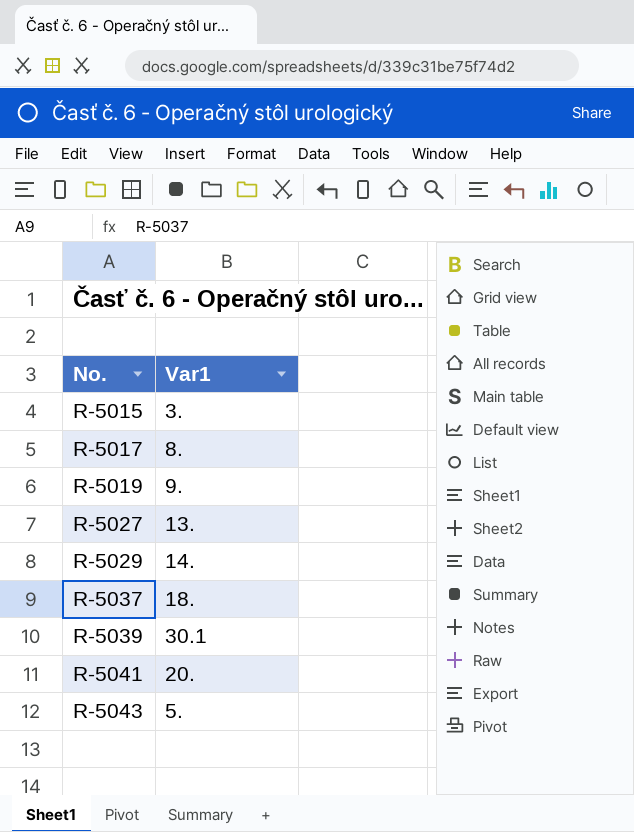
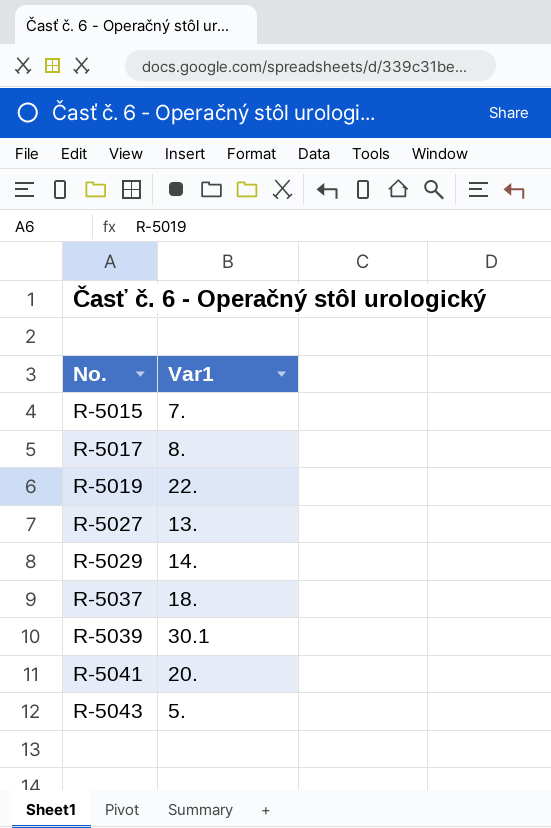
R-5015 | Var1: 3. -> 7.
R-5019 | Var1: 9. -> 22.

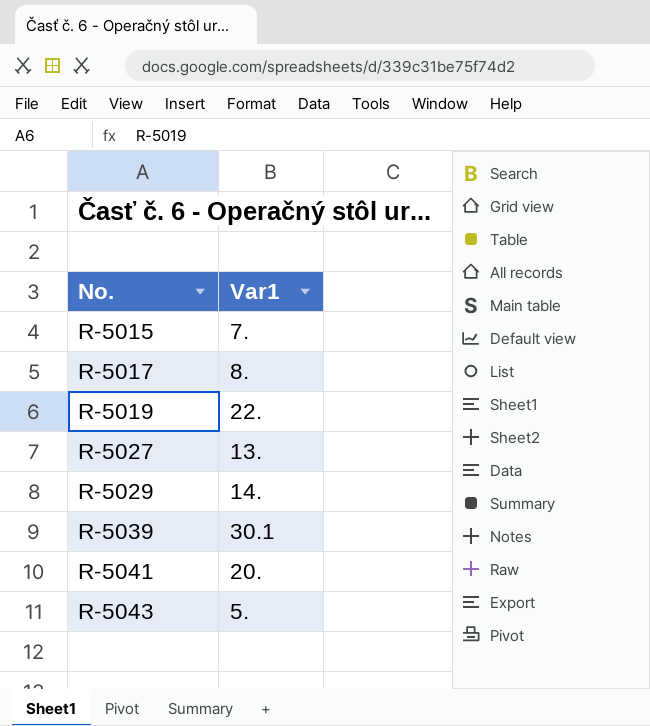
row R-5037: 18. -> none

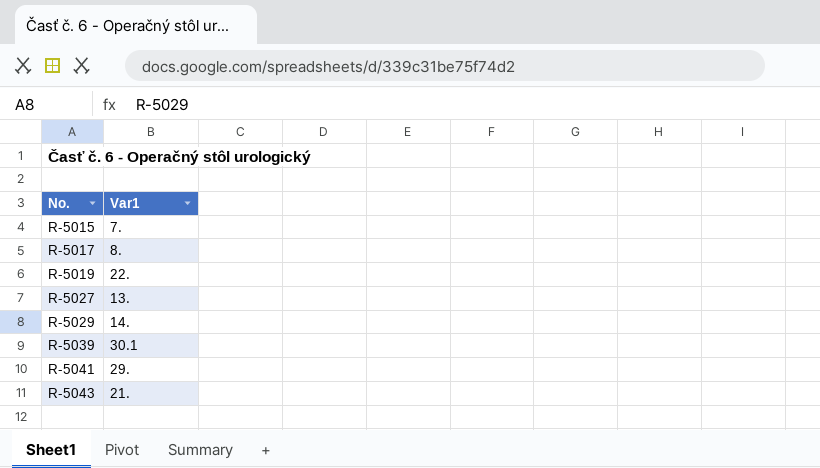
R-5041 | Var1: 20. -> 29.
R-5043 | Var1: 5. -> 21.

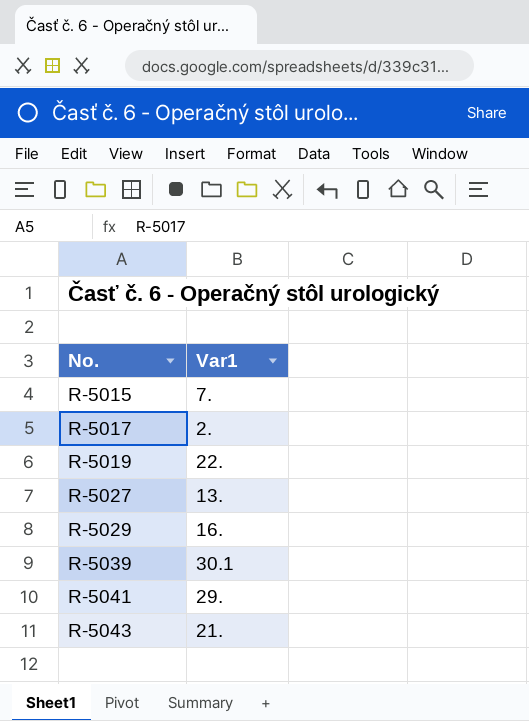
R-5017 | Var1: 8. -> 2.
R-5029 | Var1: 14. -> 16.

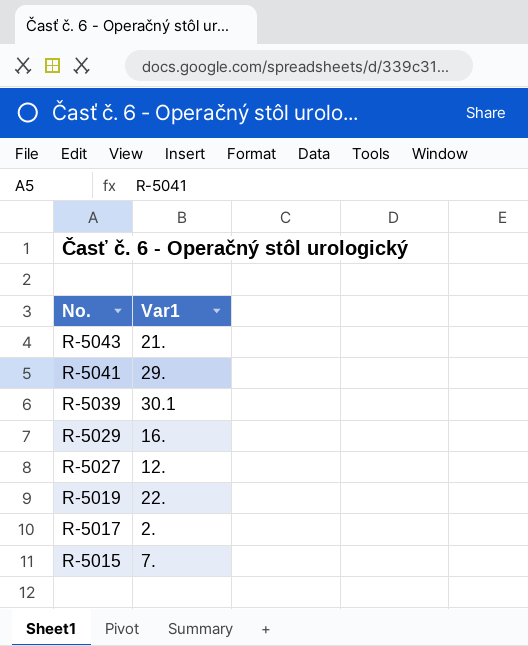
row order: No. ascending -> No. descending
R-5027 | Var1: 13. -> 12.

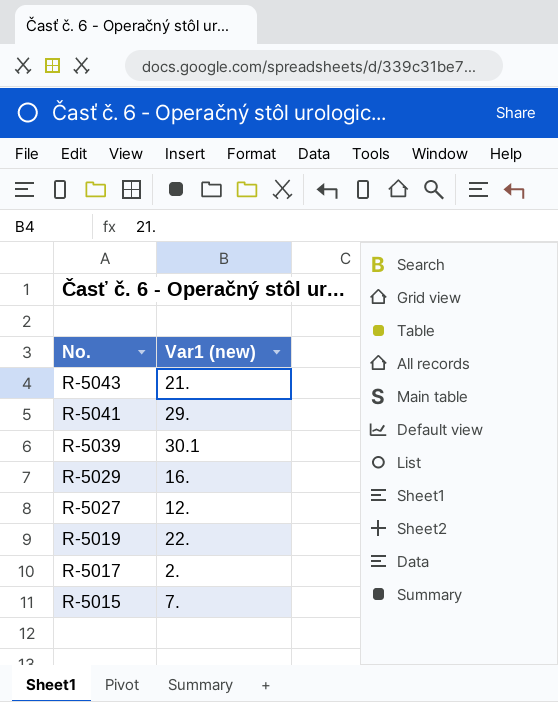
column name: Var1 -> Var1 (new)

